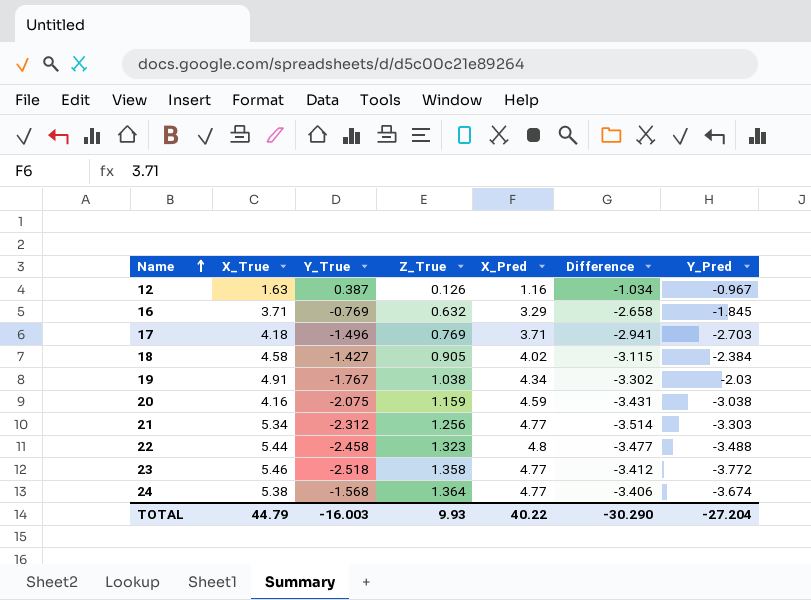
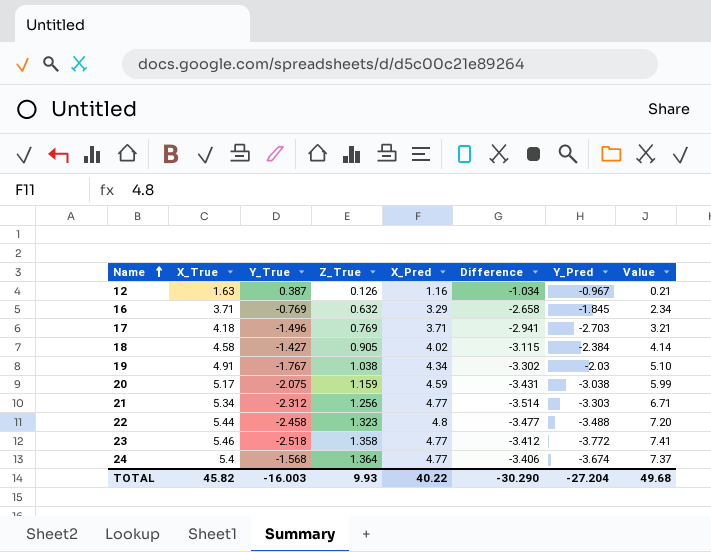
column Value | formula: none -> [X_True] * [Z_True]
20 | X_True: 4.16 -> 5.17
24 | X_True: 5.38 -> 5.4
TOTAL | X_True: 44.79 -> 45.82

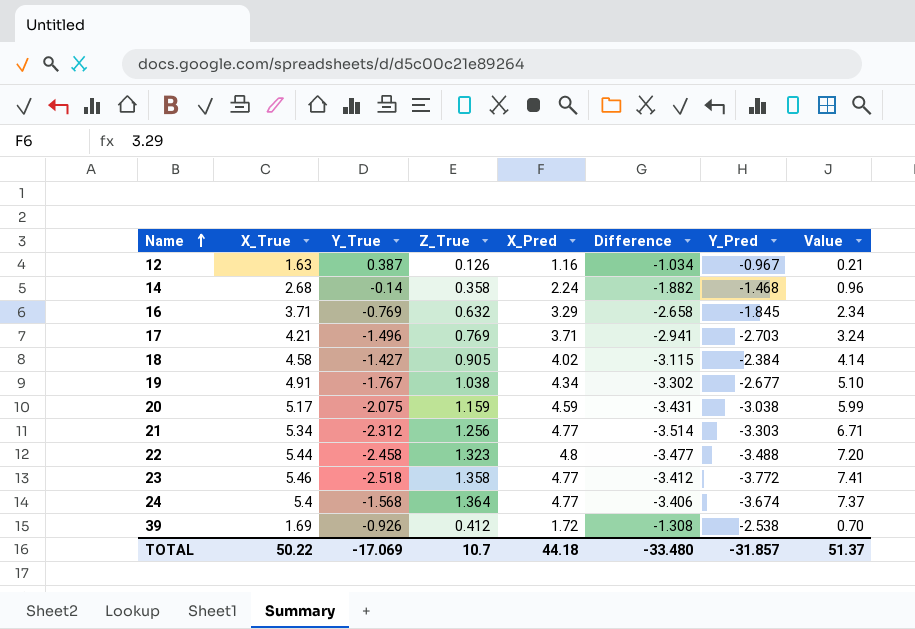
row 14: none -> 2.68 | -0.14 | 0.358 | 2.24 | -1.882 | -1.468 | 0.96
17 | X_True: 4.18 -> 4.21
17 | Value: 3.21 -> 3.24
19 | Y_Pred: -2.03 -> -2.677
row 39: none -> 1.69 | -0.926 | 0.412 | 1.72 | -1.308 | -2.538 | 0.70
TOTAL | X_True: 45.82 -> 50.22
TOTAL | Y_True: -16.003 -> -17.069
TOTAL | Z_True: 9.93 -> 10.7
TOTAL | X_Pred: 40.22 -> 44.18
TOTAL | Difference: -30.290 -> -33.480
TOTAL | Y_Pred: -27.204 -> -31.857
TOTAL | Value: 49.68 -> 51.37

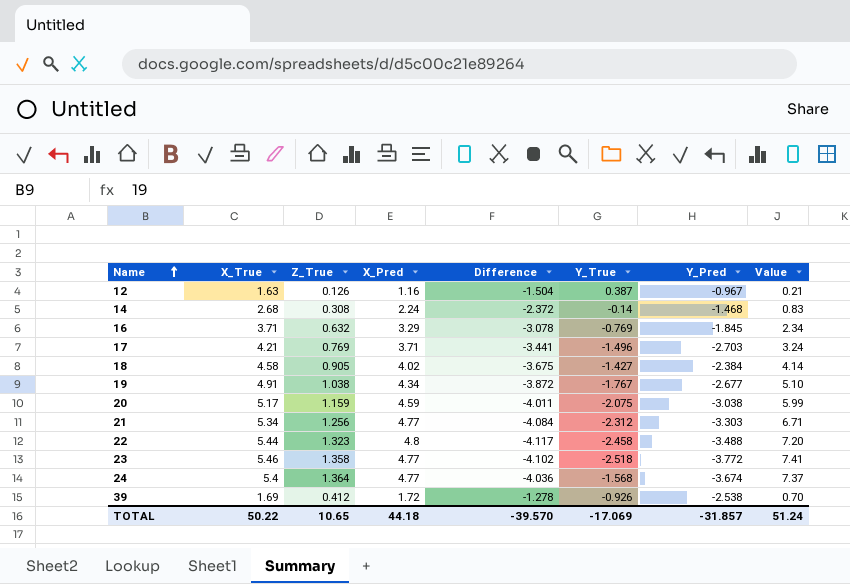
column Difference | formula: [Z_True] - [X_Pred] -> [Z_True] - [X_True]
column Y_True | position: 3 -> 6
14 | Z_True: 0.358 -> 0.308
14 | Value: 0.96 -> 0.83
TOTAL | Z_True: 10.7 -> 10.65
TOTAL | Difference: -33.480 -> -39.570
TOTAL | Value: 51.37 -> 51.24

